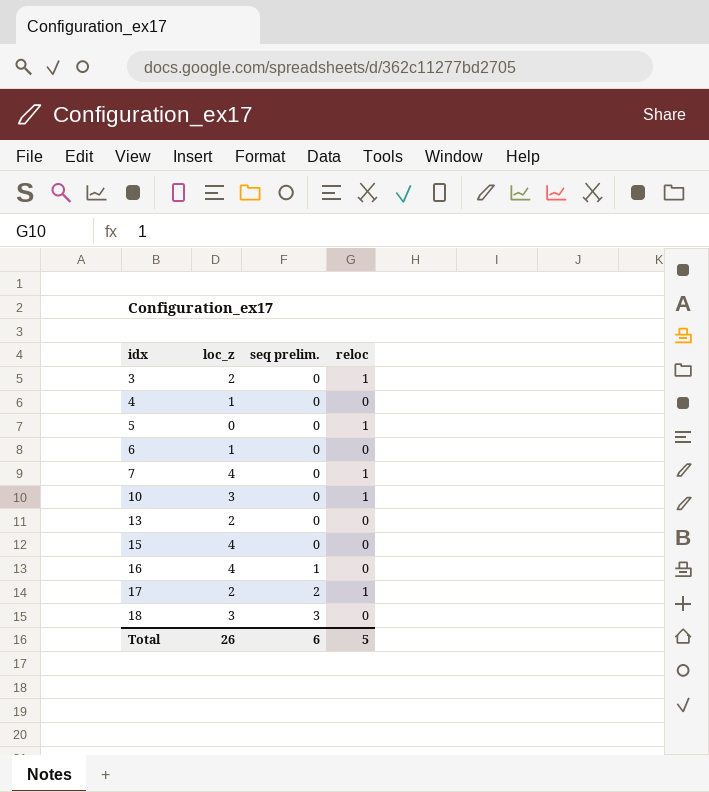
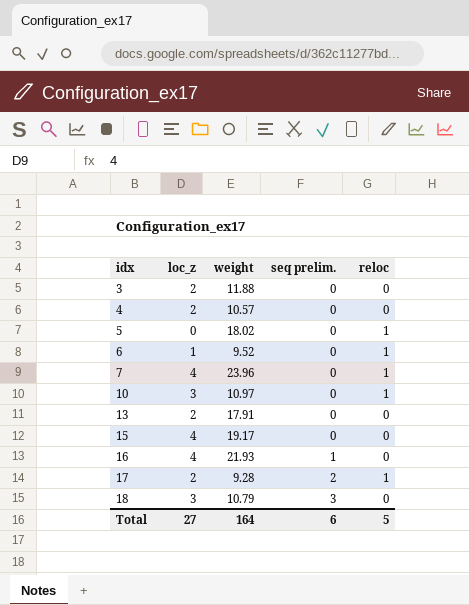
column weight | position: none -> 3
3 | reloc: 1 -> 0
4 | loc_z: 1 -> 2
6 | reloc: 0 -> 1
Total | loc_z: 26 -> 27

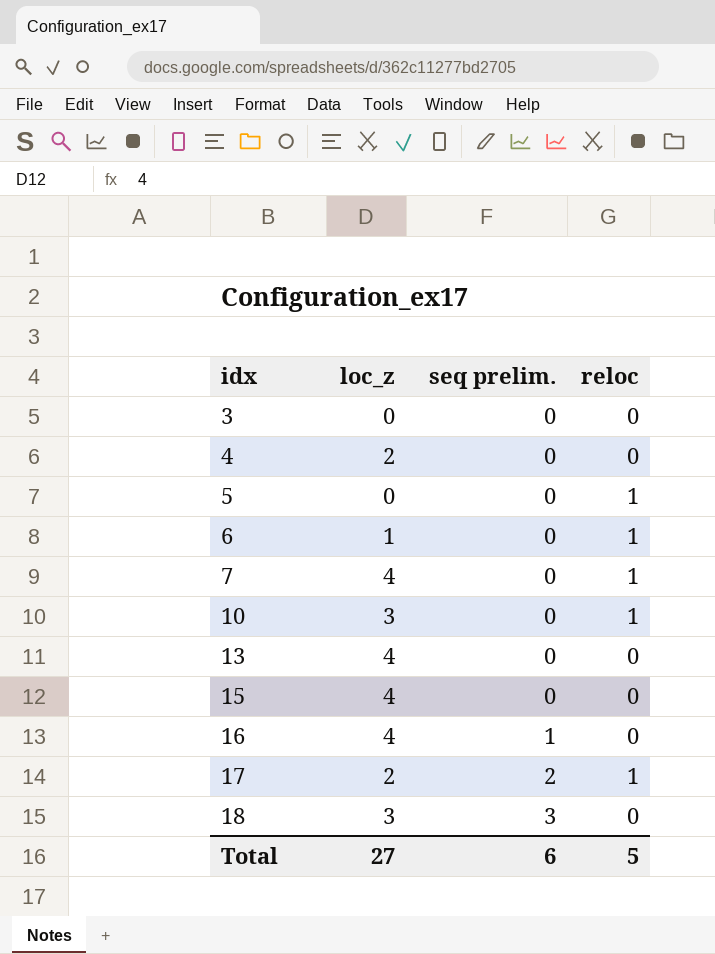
column weight | position: 3 -> none
3 | loc_z: 2 -> 0
13 | loc_z: 2 -> 4

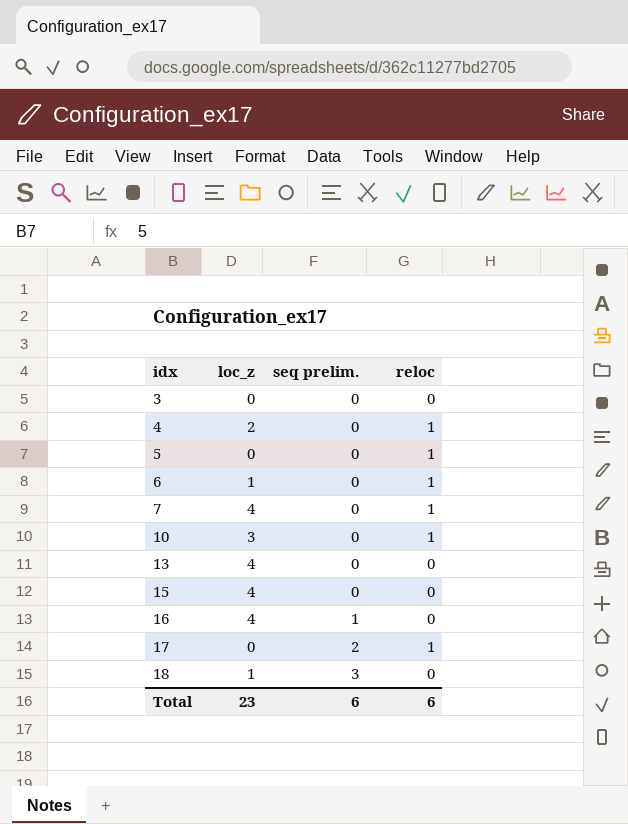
4 | reloc: 0 -> 1
17 | loc_z: 2 -> 0
18 | loc_z: 3 -> 1
Total | loc_z: 27 -> 23
Total | reloc: 5 -> 6

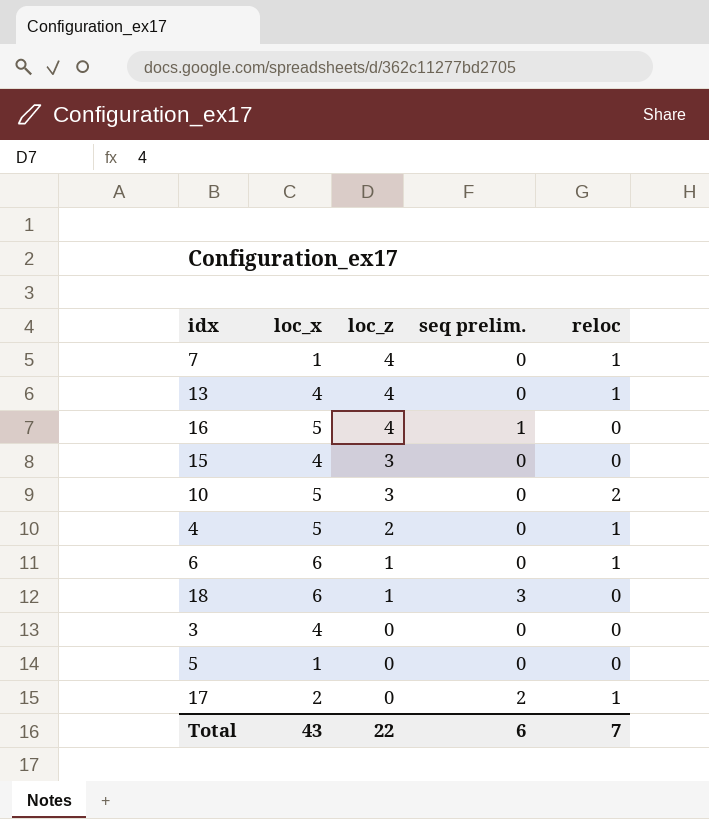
row order: idx ascending -> loc_z descending
column loc_x | position: none -> 2
13 | reloc: 0 -> 1
15 | loc_z: 4 -> 3
10 | reloc: 1 -> 2
5 | reloc: 1 -> 0
Total | loc_z: 23 -> 22
Total | reloc: 6 -> 7

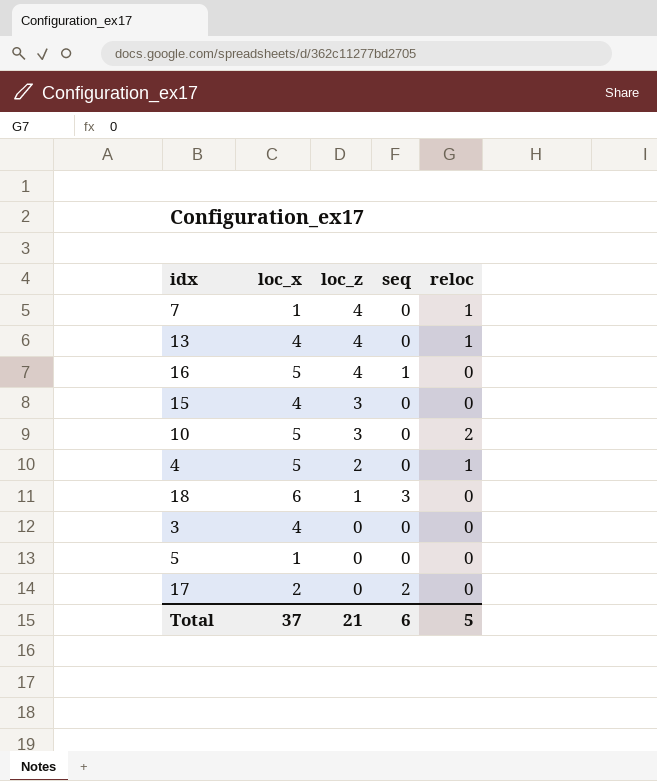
column name: seq prelim. -> seq
row 6: 6 | 1 | 0 | 1 -> none
17 | reloc: 1 -> 0
Total | loc_x: 43 -> 37
Total | loc_z: 22 -> 21
Total | reloc: 7 -> 5

